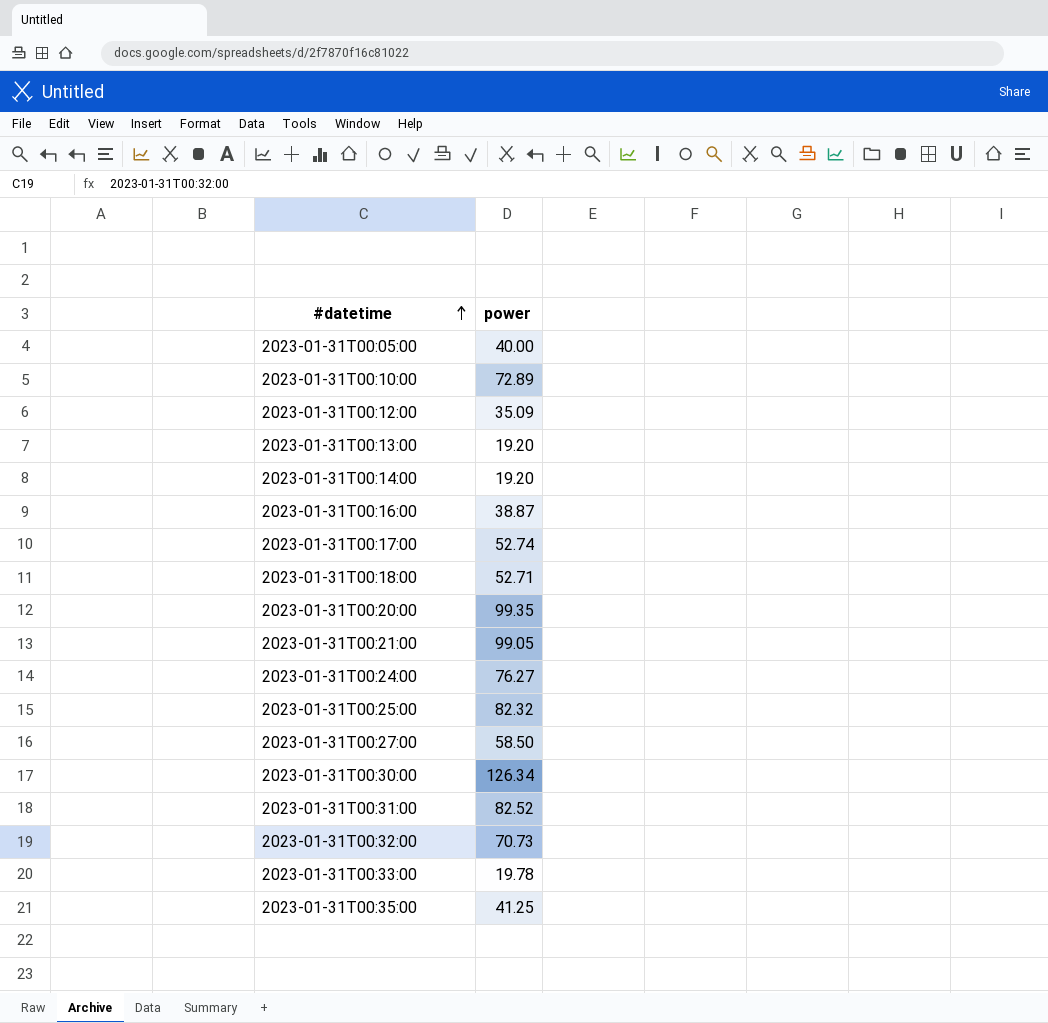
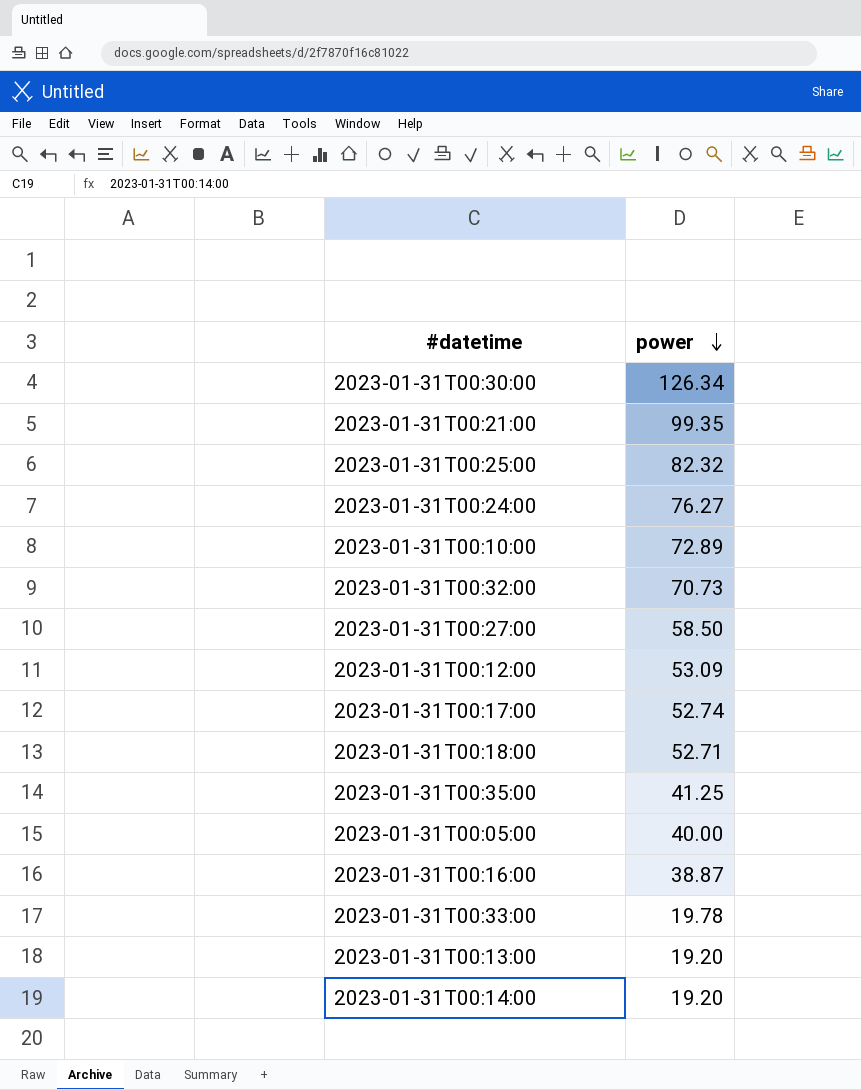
row order: #datetime ascending -> power descending
row 2023-01-31T00:20:00: 99.35 -> none
row 2023-01-31T00:31:00: 82.52 -> none
2023-01-31T00:21:00 | power: 99.05 -> 99.35
2023-01-31T00:12:00 | power: 35.09 -> 53.09

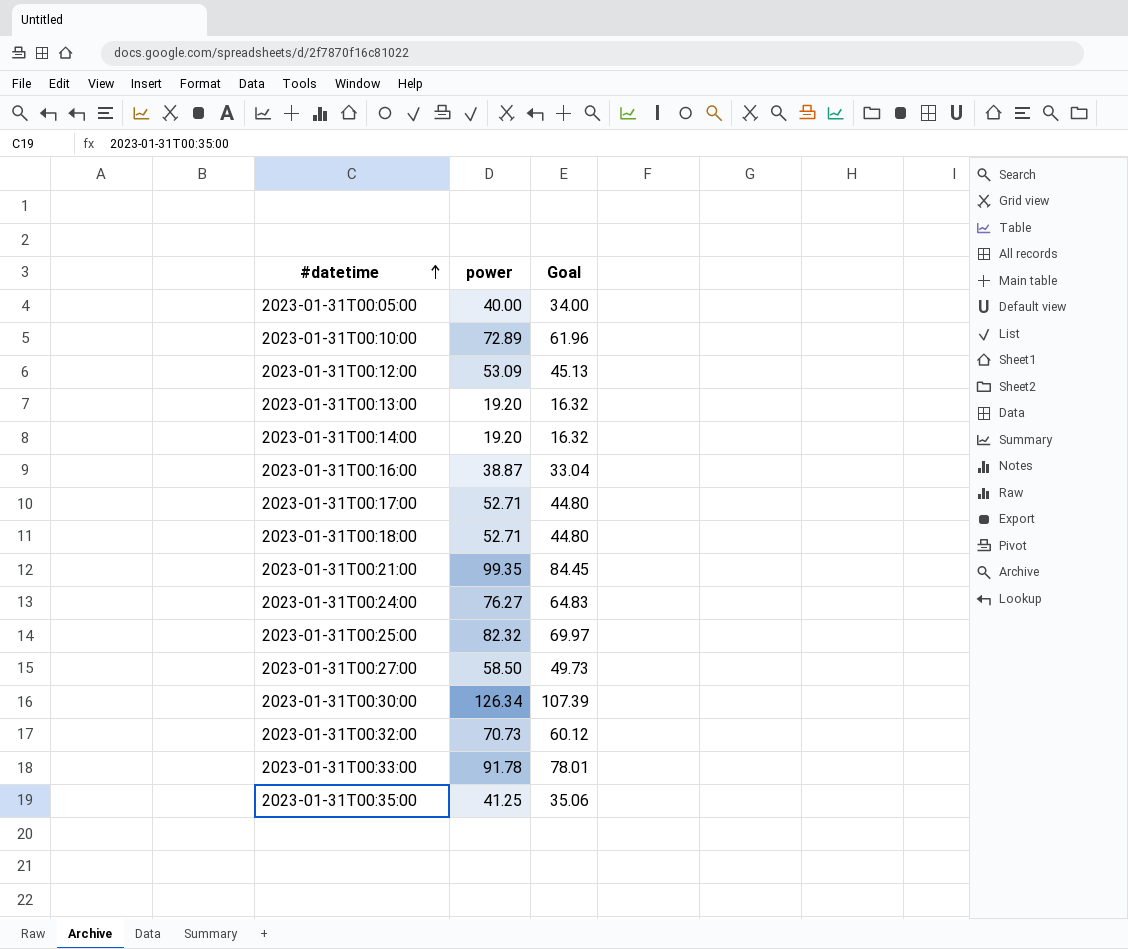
row order: power descending -> #datetime ascending
column Goal | formula: none -> [power] * 0.85
2023-01-31T00:17:00 | power: 52.74 -> 52.71
2023-01-31T00:33:00 | power: 19.78 -> 91.78

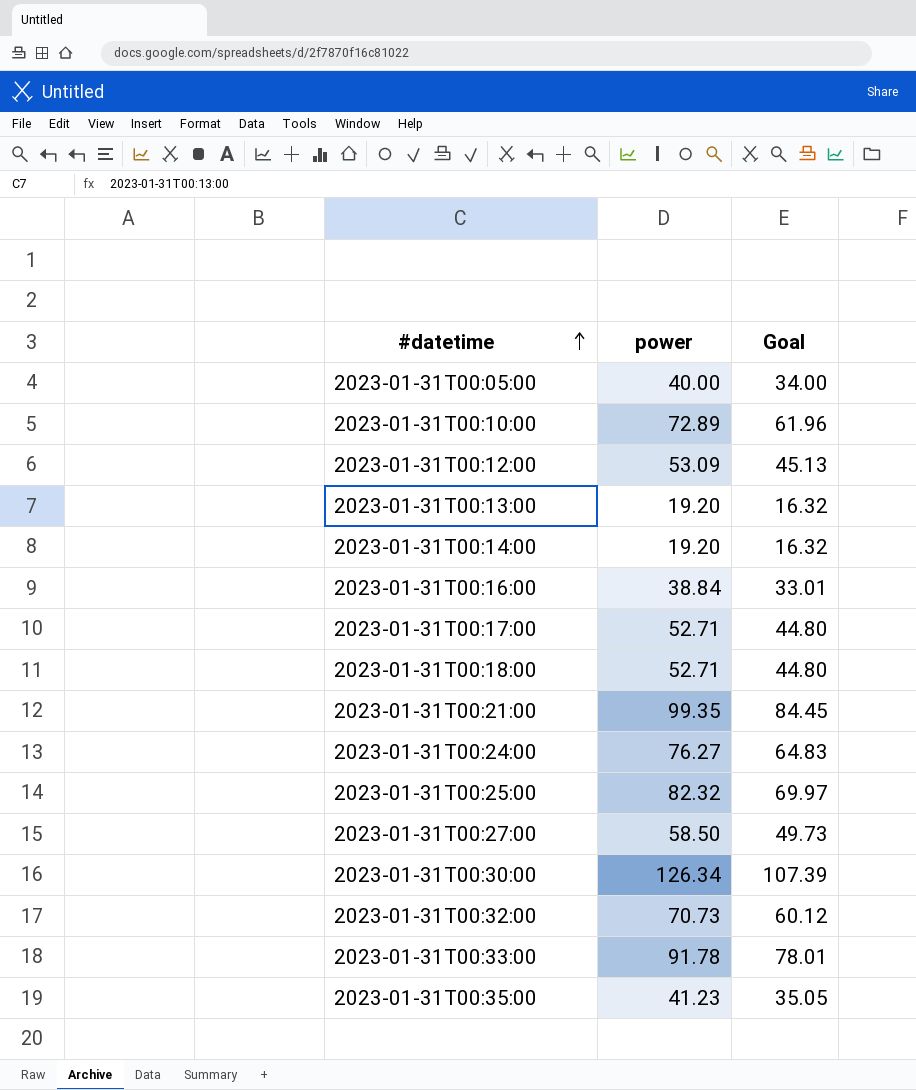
2023-01-31T00:16:00 | power: 38.87 -> 38.84
2023-01-31T00:16:00 | Goal: 33.04 -> 33.01
2023-01-31T00:35:00 | power: 41.25 -> 41.23
2023-01-31T00:35:00 | Goal: 35.06 -> 35.05

